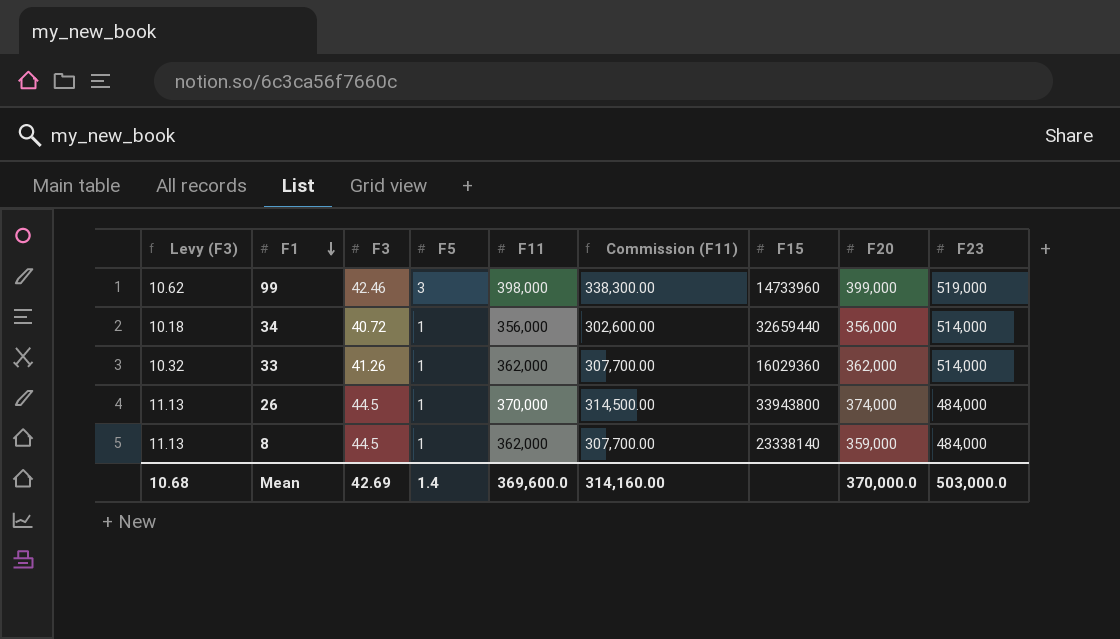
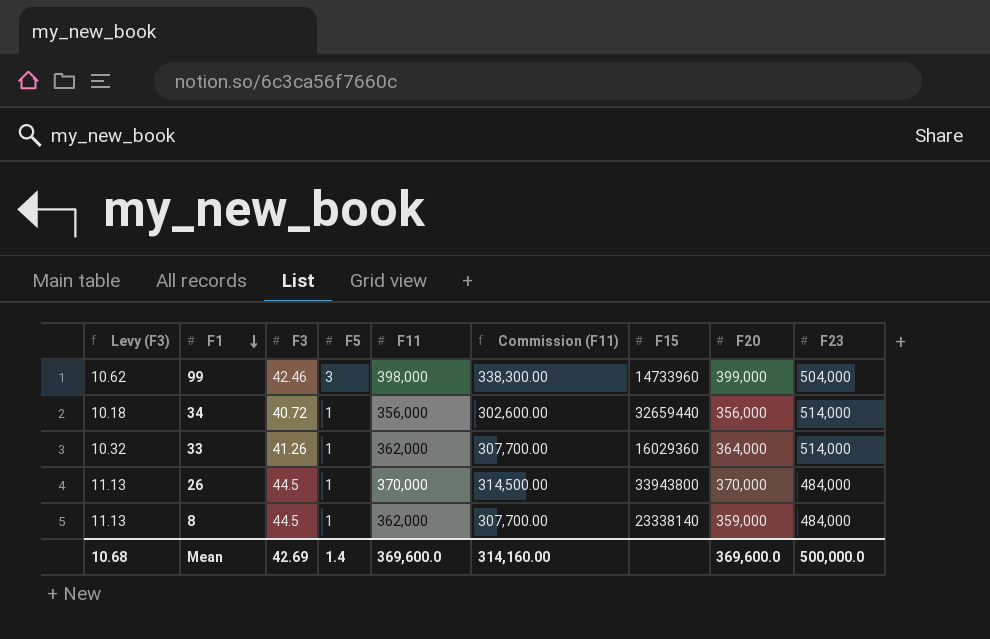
99 | F23: 519,000 -> 504,000
33 | F20: 362,000 -> 364,000
26 | F20: 374,000 -> 370,000
Mean | F20: 370,000.0 -> 369,600.0
Mean | F23: 503,000.0 -> 500,000.0

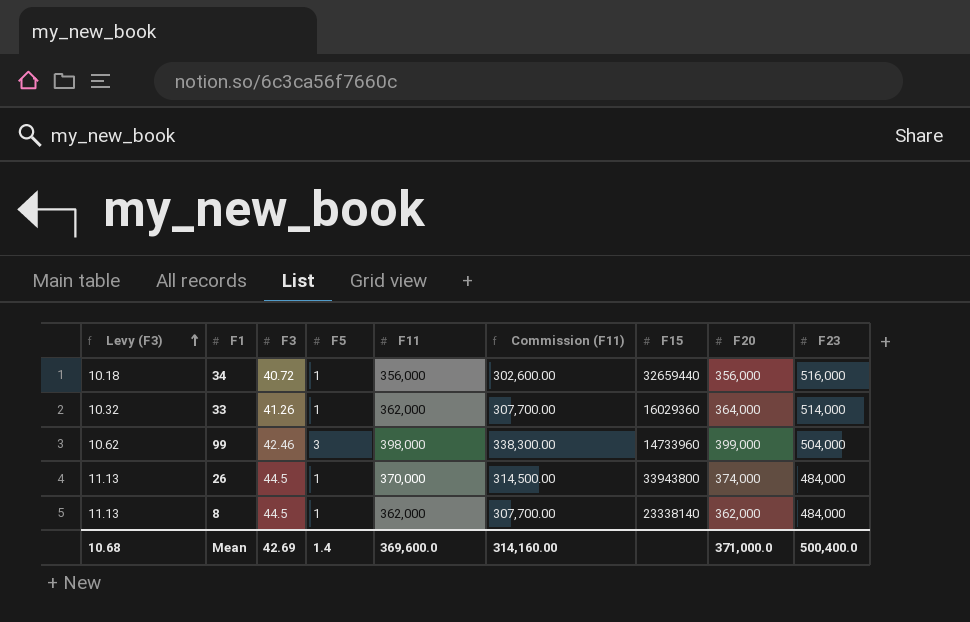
row order: F1 descending -> Levy (F3) ascending
34 | F23: 514,000 -> 516,000
26 | F20: 370,000 -> 374,000
8 | F20: 359,000 -> 362,000
Mean | F20: 369,600.0 -> 371,000.0
Mean | F23: 500,000.0 -> 500,400.0

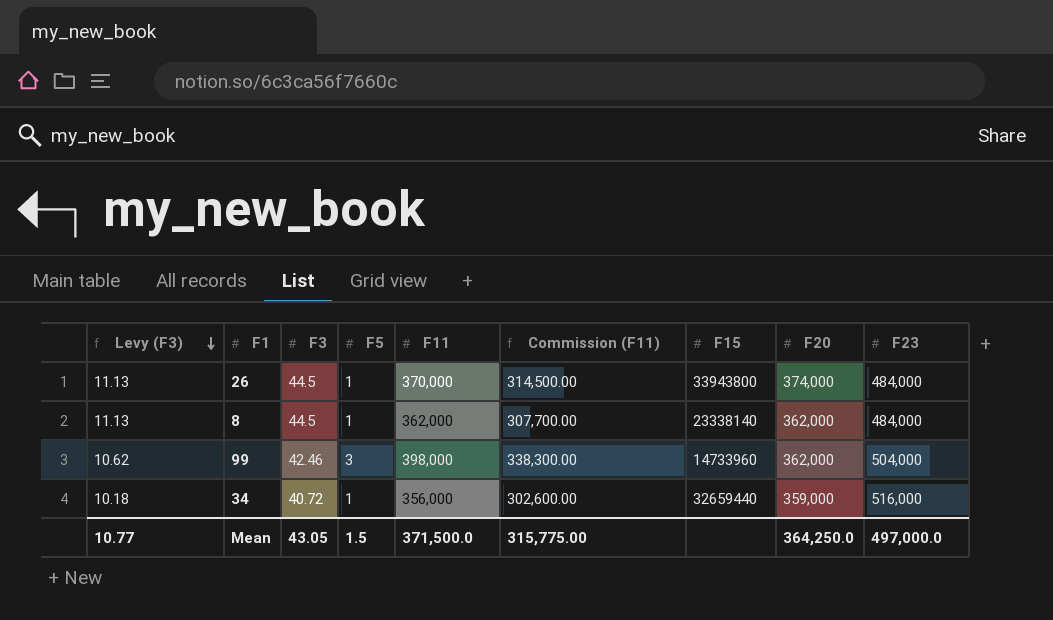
row order: Levy (F3) ascending -> Levy (F3) descending
row 33: 10.32 | 41.26 | 1 | 362,000 | 307,700.00 | 16029360 | 364,000 | 514,000 -> none
99 | F20: 399,000 -> 362,000
34 | F20: 356,000 -> 359,000
Mean | Levy (F3): 10.68 -> 10.77
Mean | F3: 42.69 -> 43.05
Mean | F5: 1.4 -> 1.5
Mean | F11: 369,600.0 -> 371,500.0
Mean | Commission (F11): 314,160.00 -> 315,775.00
Mean | F20: 371,000.0 -> 364,250.0
Mean | F23: 500,400.0 -> 497,000.0

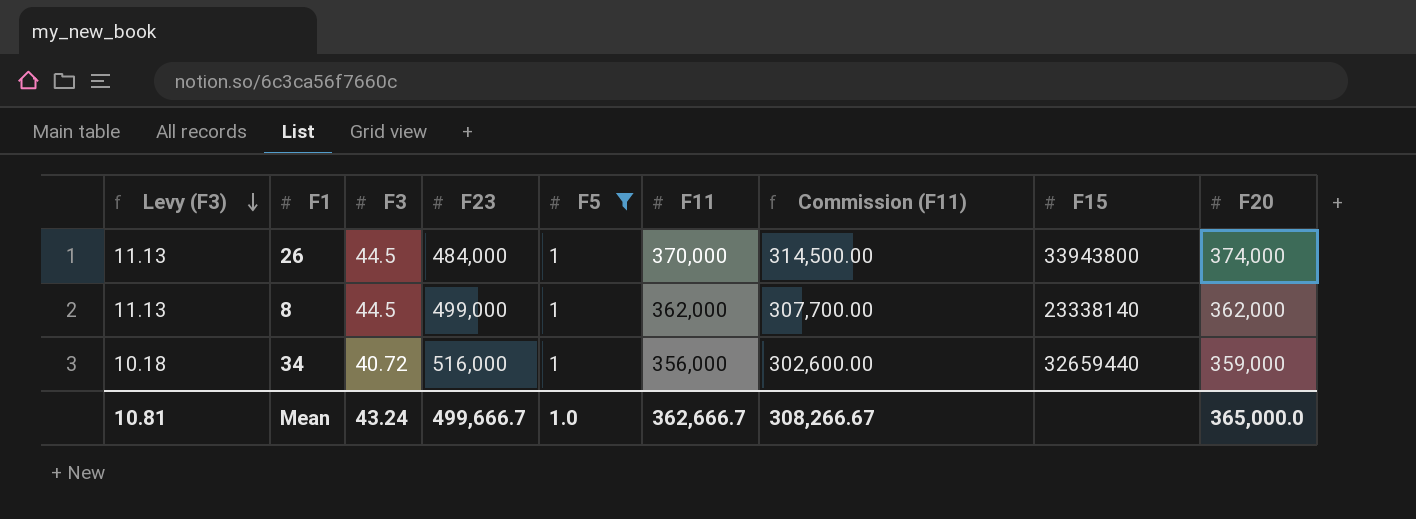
filter: none -> F5 = 1
column F23 | position: 9 -> 4
8 | F23: 484,000 -> 499,000
Mean | Levy (F3): 10.77 -> 10.81
Mean | F3: 43.05 -> 43.24
Mean | F23: 497,000.0 -> 499,666.7
Mean | F5: 1.5 -> 1.0
Mean | F11: 371,500.0 -> 362,666.7
Mean | Commission (F11): 315,775.00 -> 308,266.67
Mean | F20: 364,250.0 -> 365,000.0

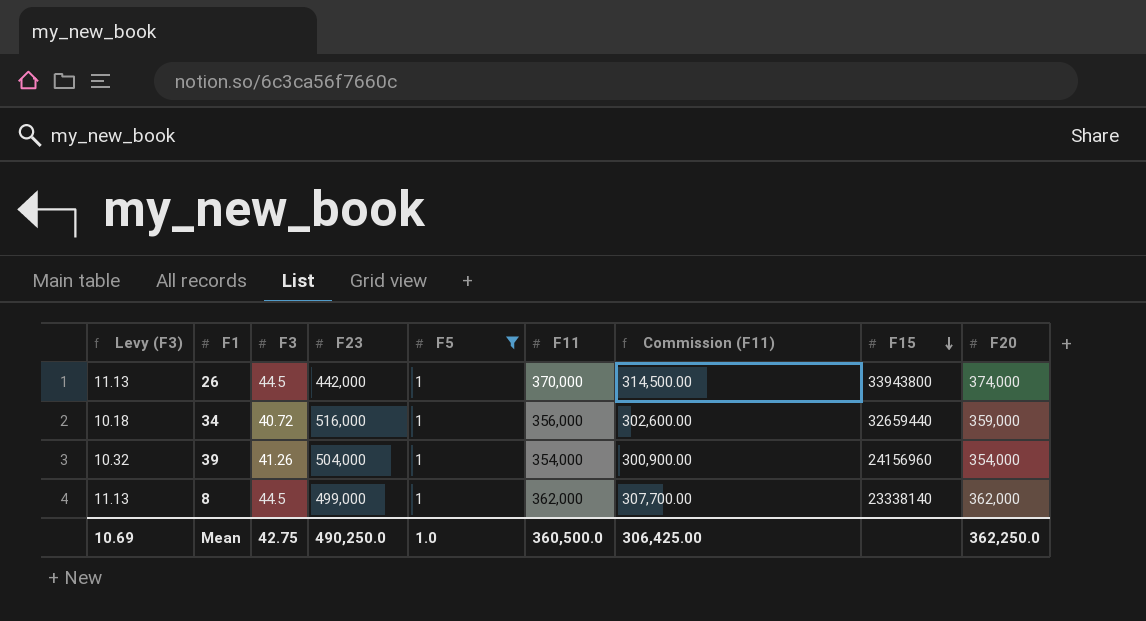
row order: Levy (F3) descending -> F15 descending
26 | F23: 484,000 -> 442,000
row 39: none -> 10.32 | 41.26 | 504,000 | 1 | 354,000 | 300,900.00 | 24156960 | 354,000
Mean | Levy (F3): 10.81 -> 10.69
Mean | F3: 43.24 -> 42.75
Mean | F23: 499,666.7 -> 490,250.0
Mean | F11: 362,666.7 -> 360,500.0
Mean | Commission (F11): 308,266.67 -> 306,425.00
Mean | F20: 365,000.0 -> 362,250.0

